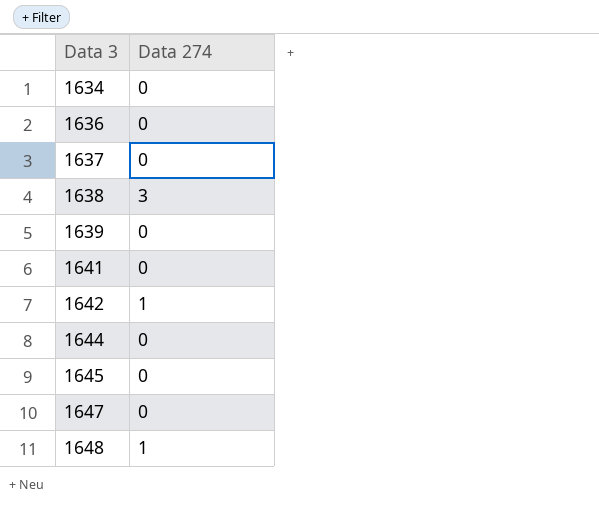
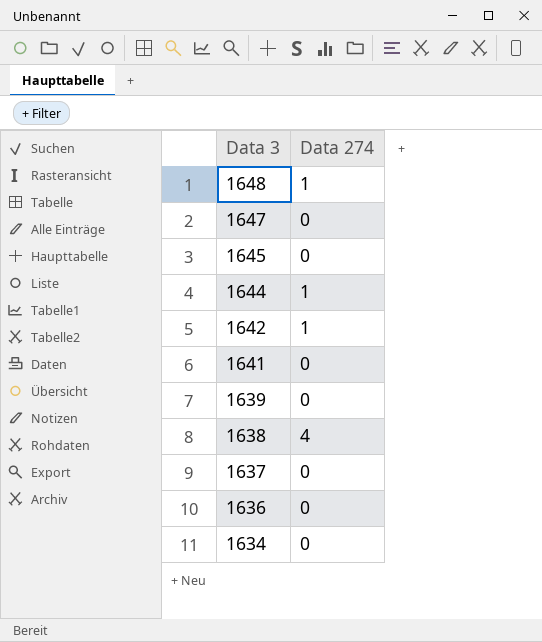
row order: Data 3 ascending -> Data 3 descending
1644 | Data 274: 0 -> 1
1638 | Data 274: 3 -> 4

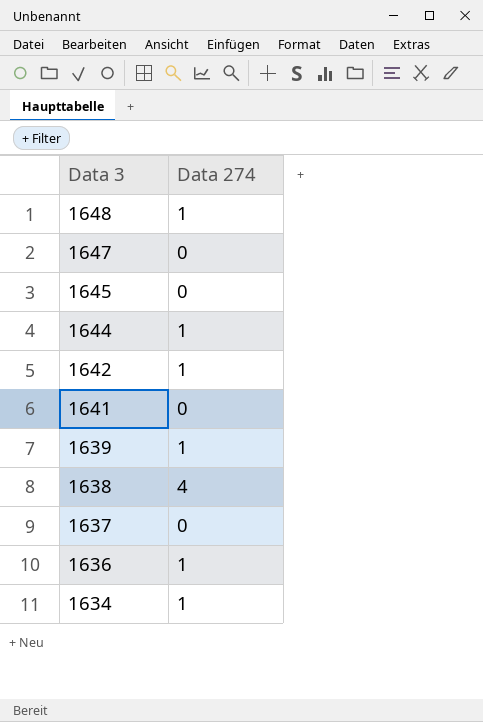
1639 | Data 274: 0 -> 1
1636 | Data 274: 0 -> 1
1634 | Data 274: 0 -> 1

